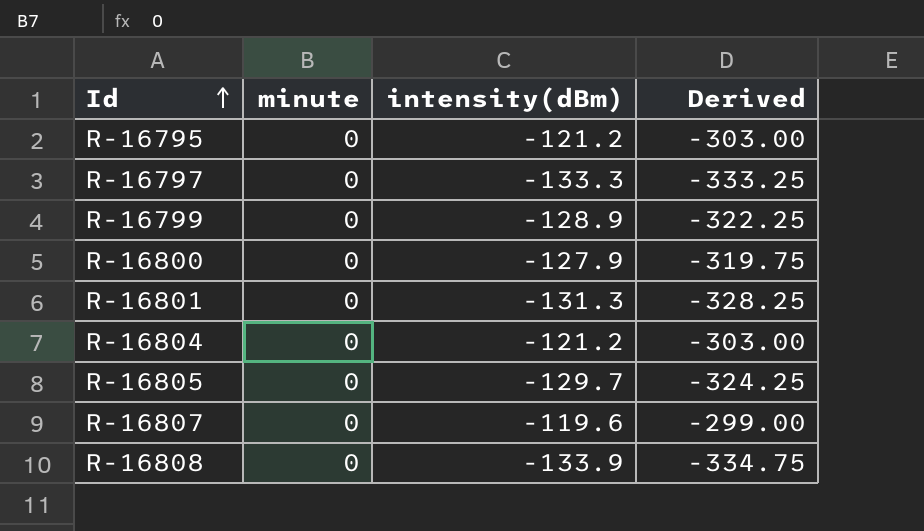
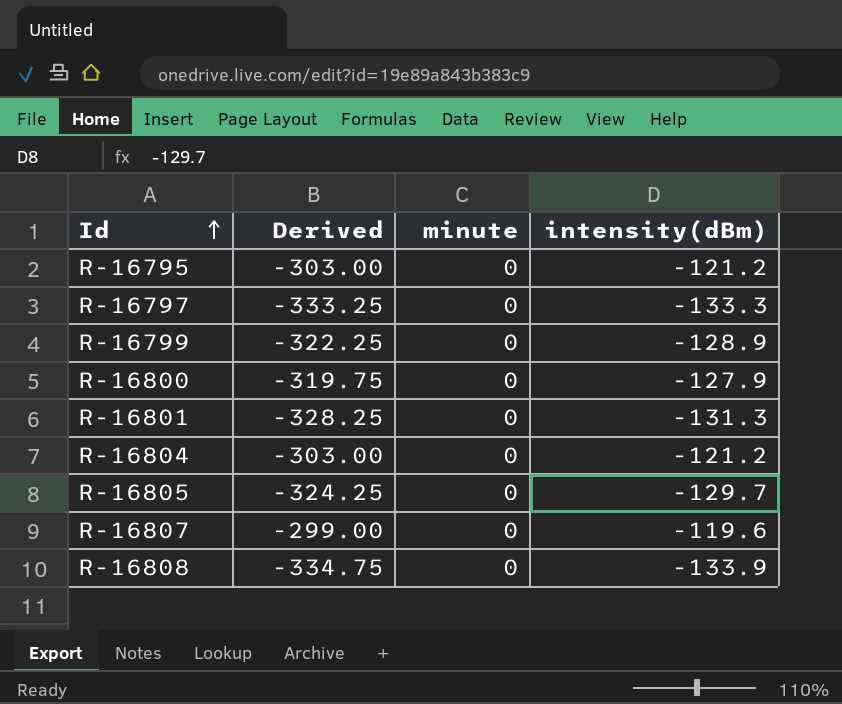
column Derived | position: 4 -> 2

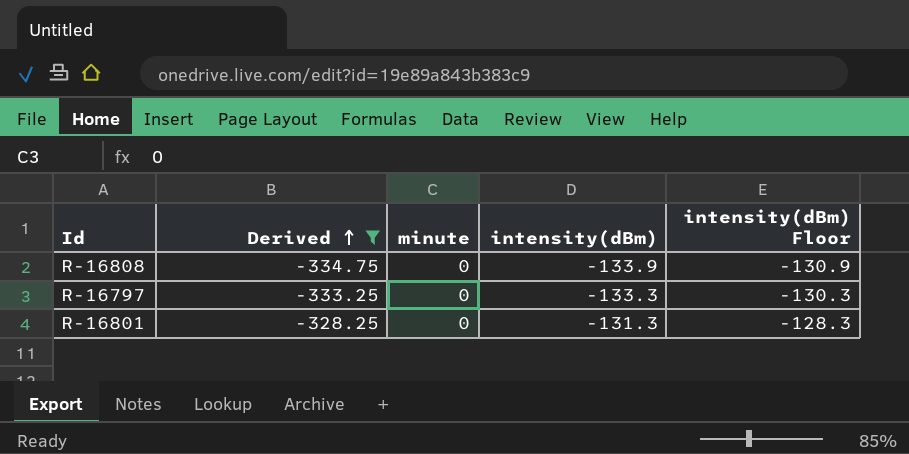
filter: none -> Derived <= -328.25
row order: Id ascending -> Derived ascending
column intensity(dBm) Floor | formula: none -> [intensity(dBm)] + 3

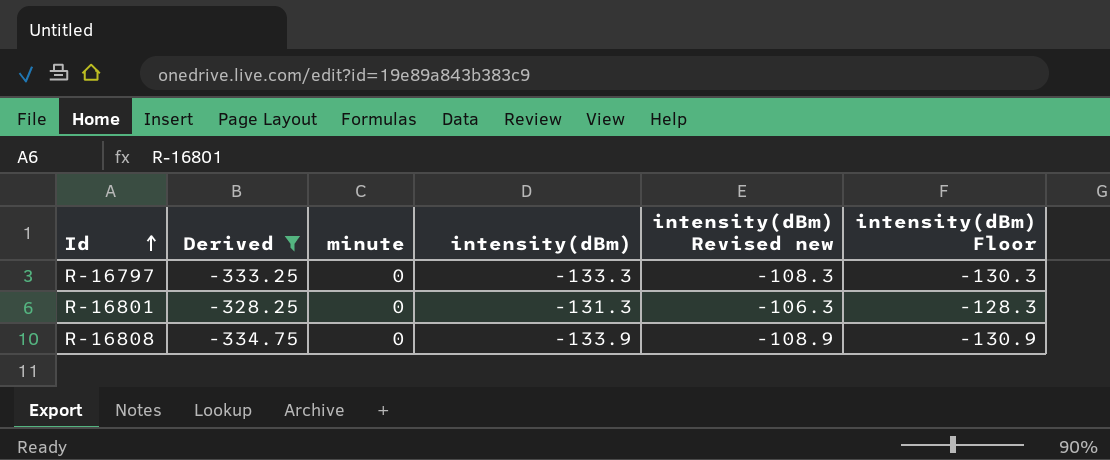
row order: Derived ascending -> Id ascending
column intensity(dBm) Revised new | formula: none -> [intensity(dBm)] + 25

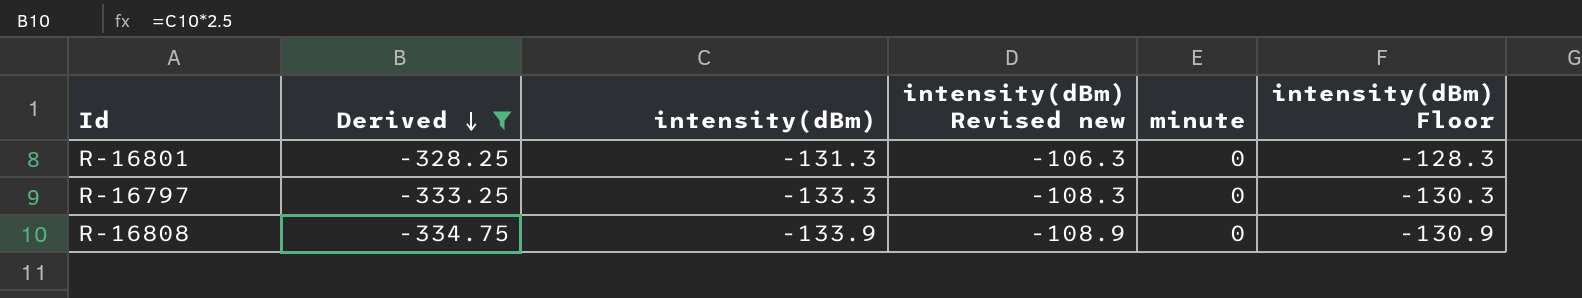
row order: Id ascending -> Derived descending
column minute | position: 3 -> 5

